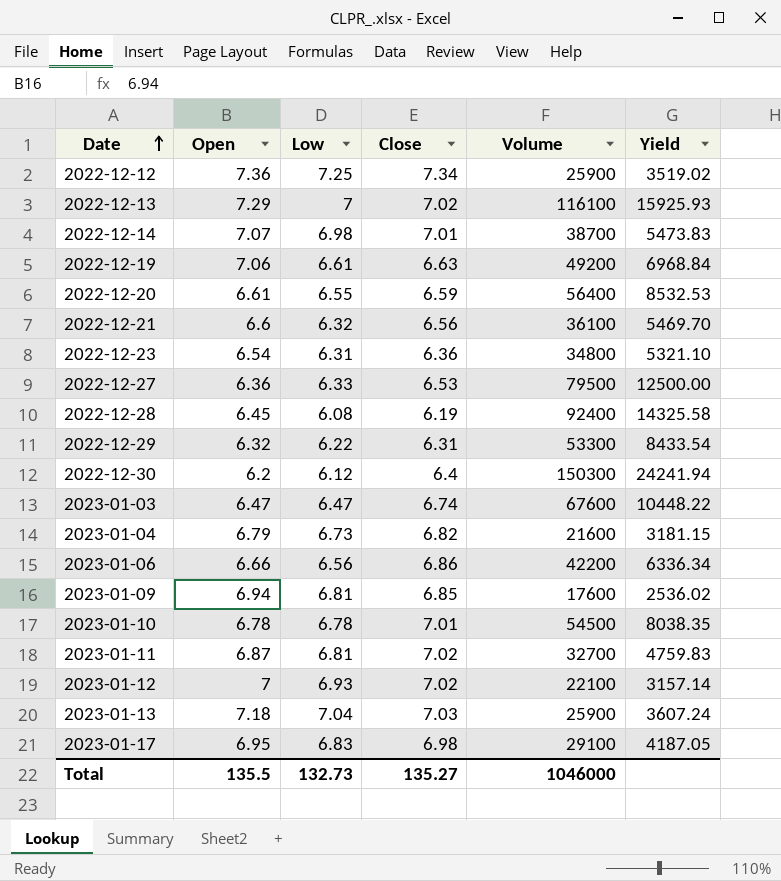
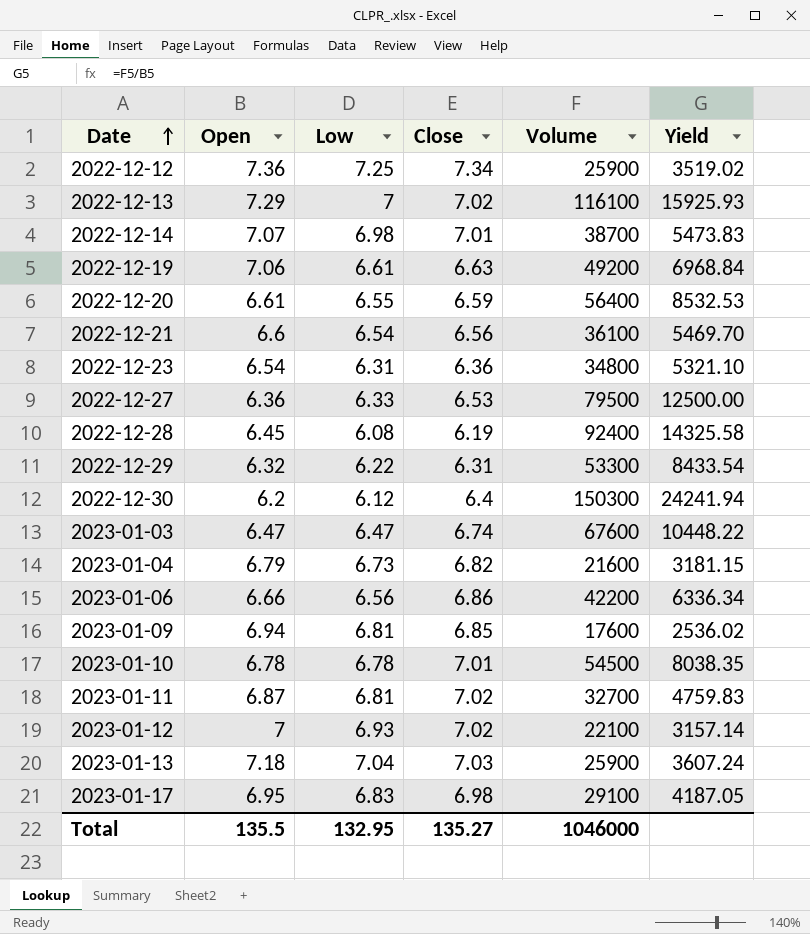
2022-12-21 | Low: 6.32 -> 6.54
Total | Low: 132.73 -> 132.95

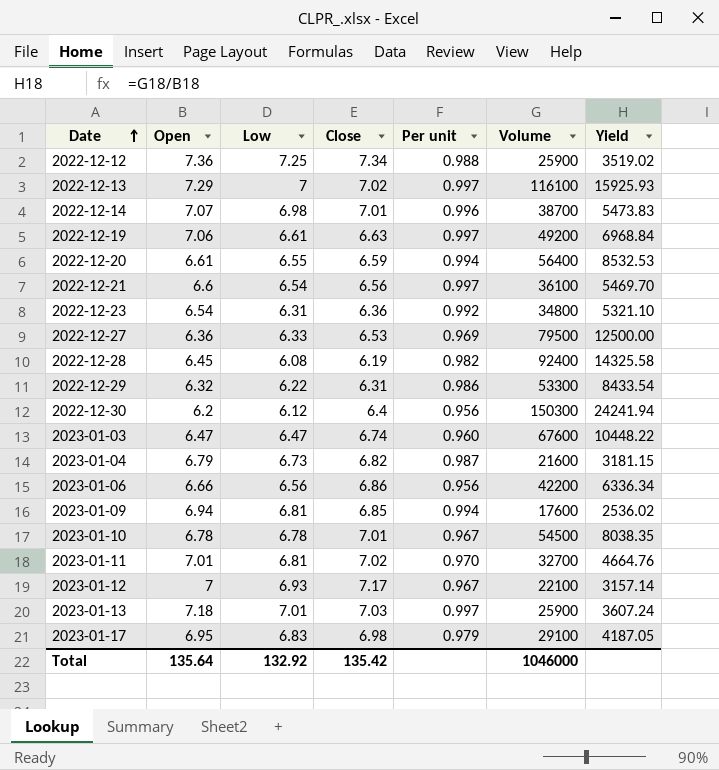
column Per unit | formula: none -> [Low] / [Close]
2023-01-11 | Open: 6.87 -> 7.01
2023-01-11 | Yield: 4759.83 -> 4664.76
2023-01-12 | Close: 7.02 -> 7.17
2023-01-13 | Low: 7.04 -> 7.01
Total | Open: 135.5 -> 135.64
Total | Low: 132.95 -> 132.92
Total | Close: 135.27 -> 135.42

